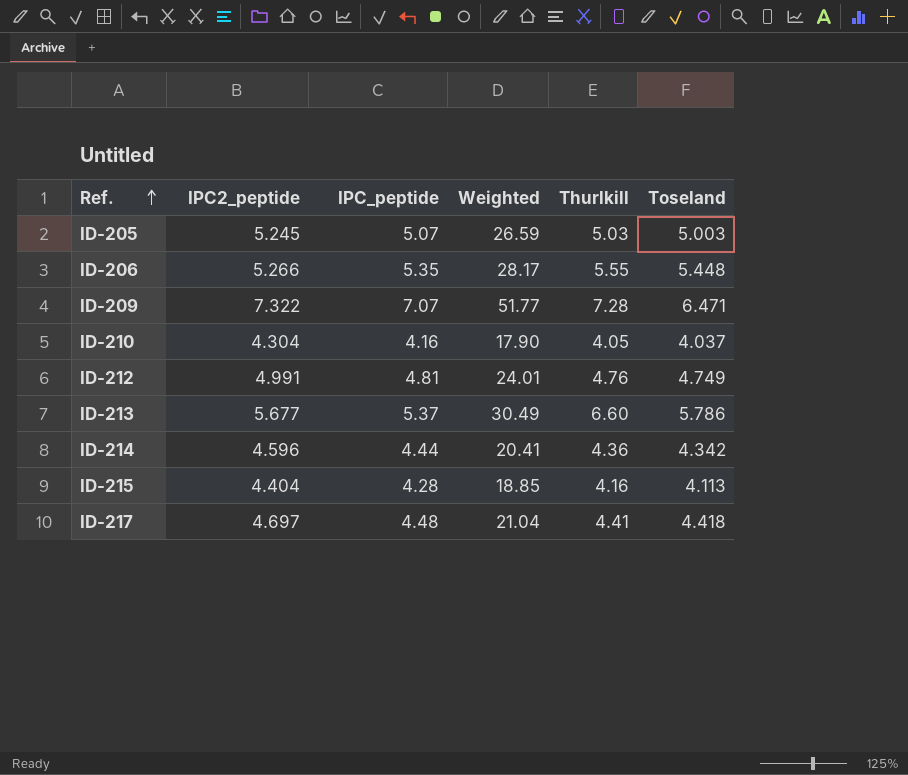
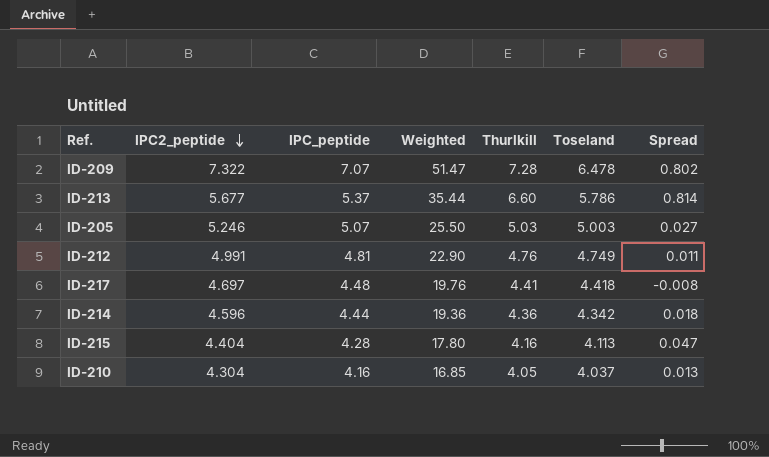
row order: Ref. ascending -> IPC2_peptide descending
column Weighted | formula: [IPC2_peptide] * [IPC_peptide] -> [IPC_peptide] * [Thurlkill]
column Spread | formula: none -> [Thurlkill] - [Toseland]
row ID-206: 5.266 | 5.35 | 28.17 | 5.55 | 5.448 -> none
ID-209 | Toseland: 6.471 -> 6.478
ID-205 | IPC2_peptide: 5.245 -> 5.246

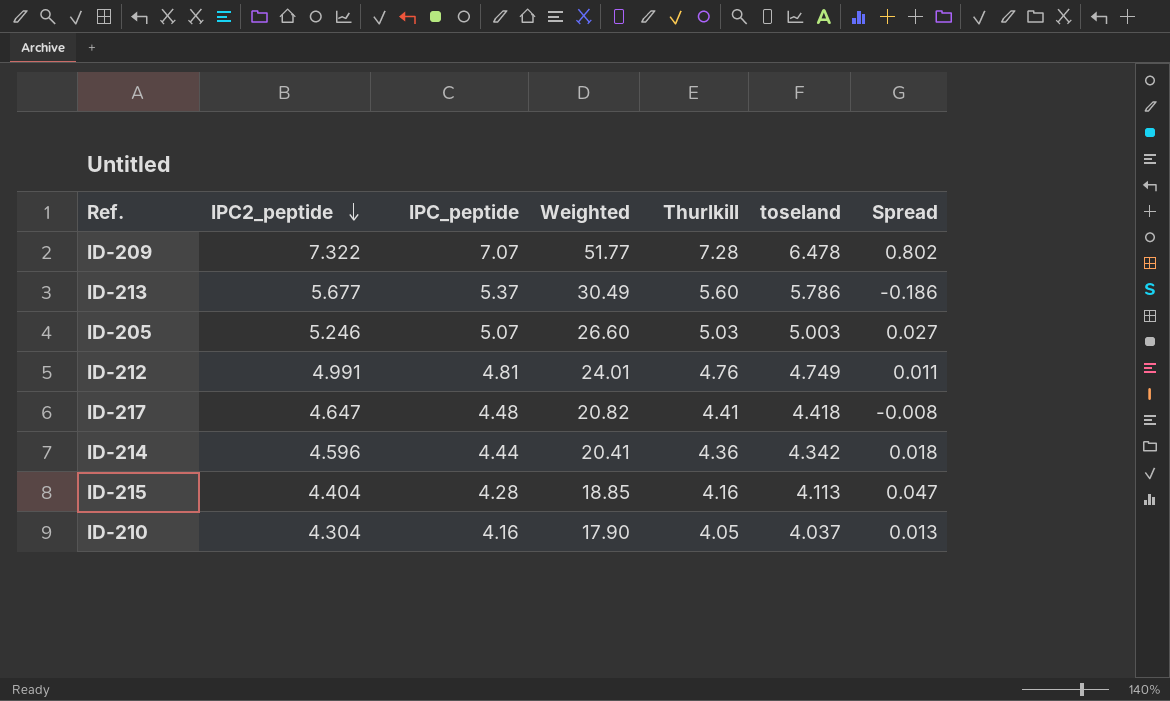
column Weighted | formula: [IPC_peptide] * [Thurlkill] -> [IPC2_peptide] * [IPC_peptide]
column name: Toseland -> toseland
ID-213 | Thurlkill: 6.60 -> 5.60
ID-213 | Spread: 0.814 -> -0.186
ID-217 | IPC2_peptide: 4.697 -> 4.647

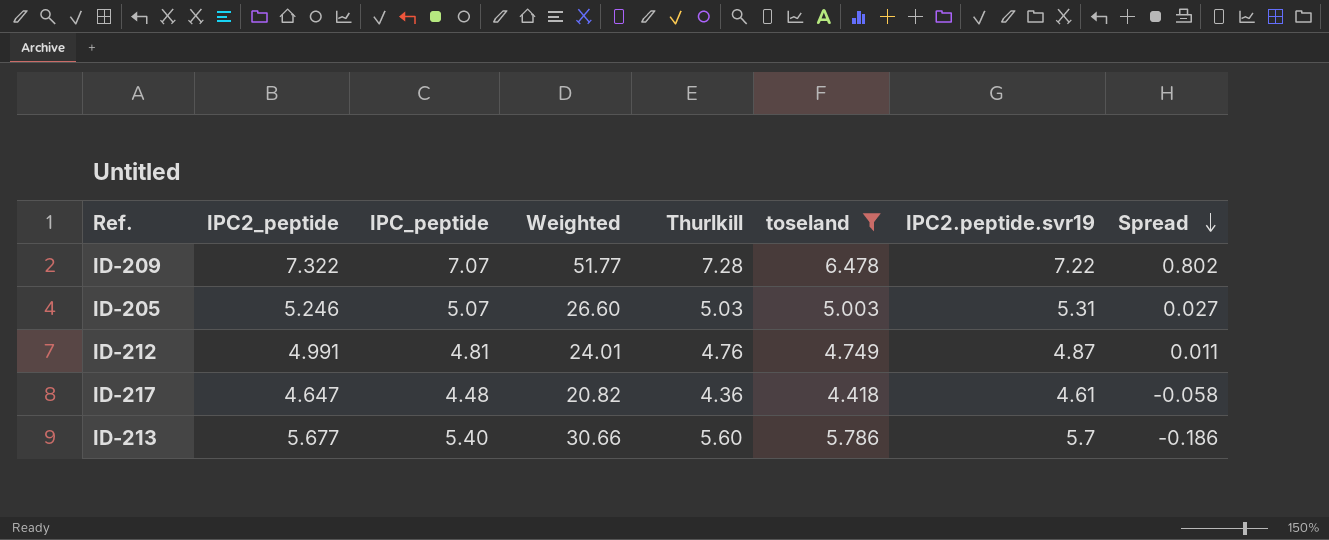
filter: none -> toseland >= 4.418
row order: IPC2_peptide descending -> Spread descending
column IPC2.peptide.svr19 | position: none -> 7
ID-217 | Thurlkill: 4.41 -> 4.36
ID-217 | Spread: -0.008 -> -0.058
ID-213 | IPC_peptide: 5.37 -> 5.40
ID-213 | Weighted: 30.49 -> 30.66

